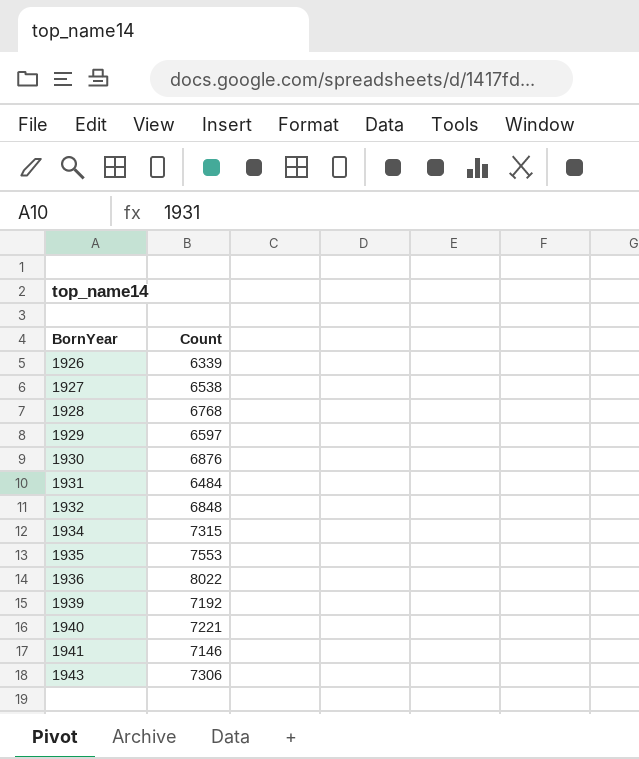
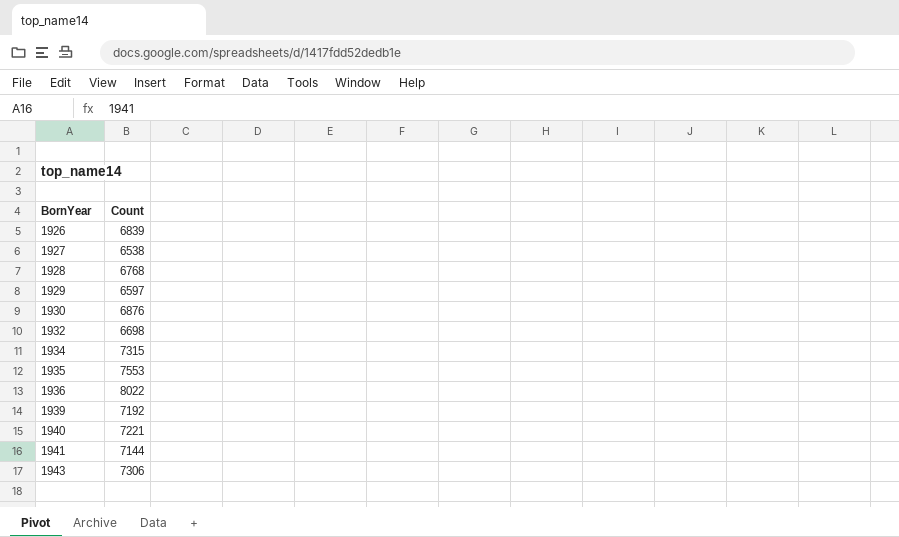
row 1931: 6484 -> none
1926 | Count: 6339 -> 6839
1932 | Count: 6848 -> 6698
1941 | Count: 7146 -> 7144

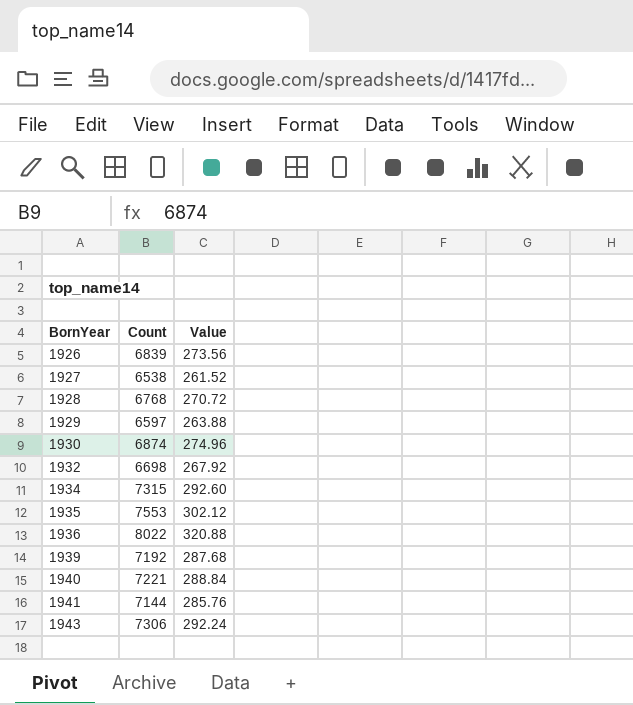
column Value | formula: none -> [Count] * 0.04
1930 | Count: 6876 -> 6874

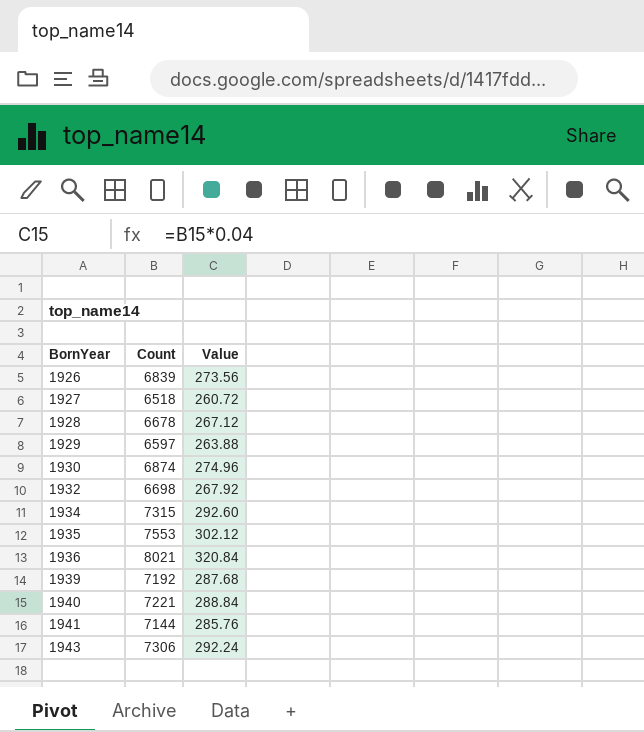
1927 | Count: 6538 -> 6518
1927 | Value: 261.52 -> 260.72
1928 | Count: 6768 -> 6678
1928 | Value: 270.72 -> 267.12
1936 | Count: 8022 -> 8021
1936 | Value: 320.88 -> 320.84

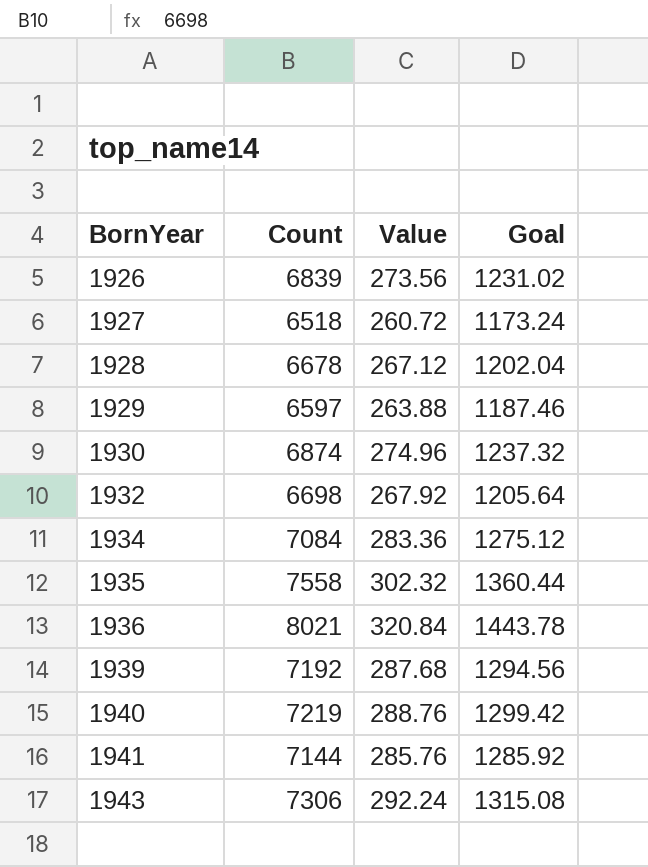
column Goal | formula: none -> [Count] * 0.18
1934 | Count: 7315 -> 7084
1934 | Value: 292.60 -> 283.36
1935 | Count: 7553 -> 7558
1935 | Value: 302.12 -> 302.32
1940 | Count: 7221 -> 7219
1940 | Value: 288.84 -> 288.76

